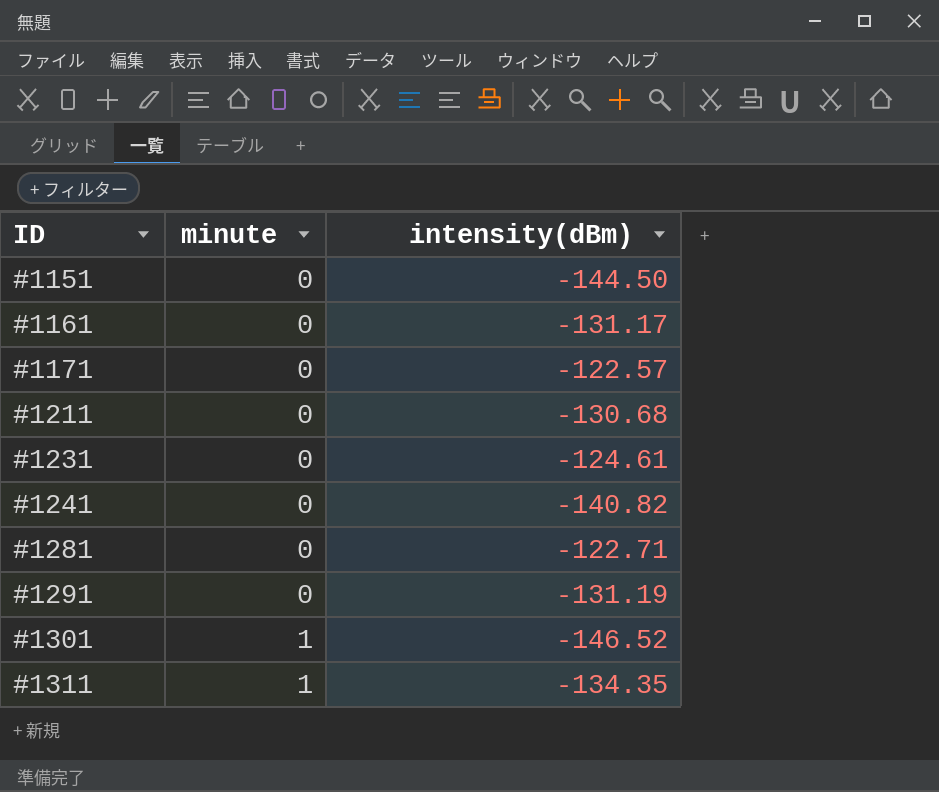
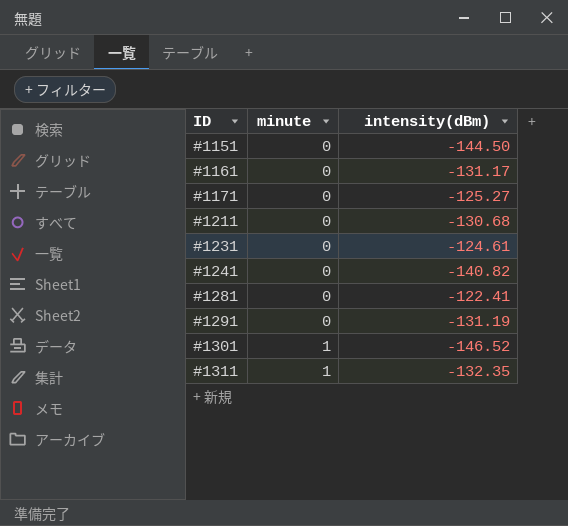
#1171 | intensity(dBm): -122.57 -> -125.27
#1281 | intensity(dBm): -122.71 -> -122.41
#1311 | intensity(dBm): -134.35 -> -132.35

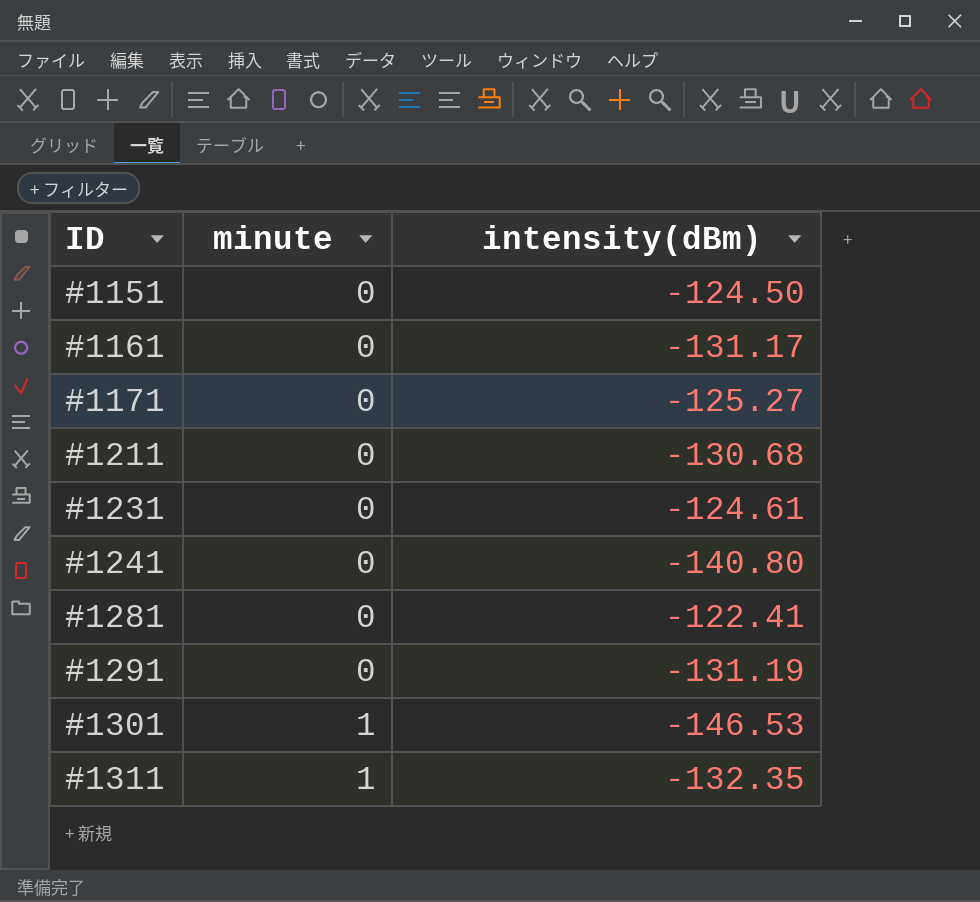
#1151 | intensity(dBm): -144.50 -> -124.50
#1241 | intensity(dBm): -140.82 -> -140.80
#1301 | intensity(dBm): -146.52 -> -146.53

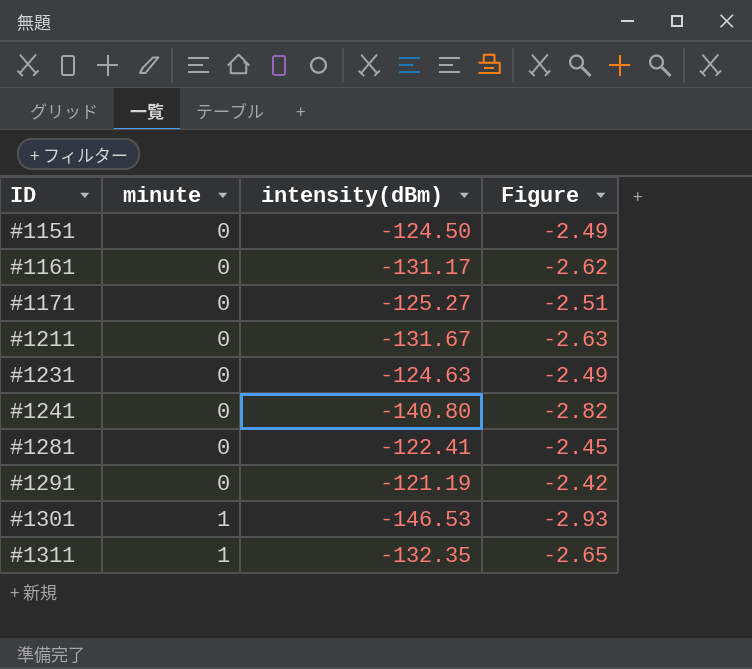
column Figure | formula: none -> [intensity(dBm)] * 0.02
#1211 | intensity(dBm): -130.68 -> -131.67
#1231 | intensity(dBm): -124.61 -> -124.63
#1291 | intensity(dBm): -131.19 -> -121.19

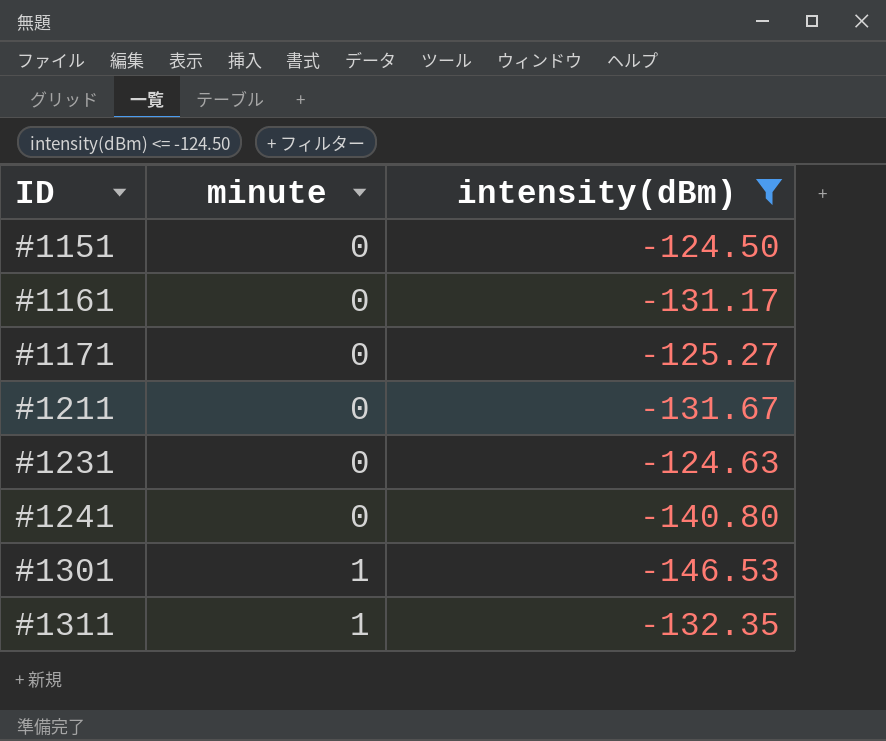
filter: none -> intensity(dBm) <= -124.50
column Figure | formula: [intensity(dBm)] * 0.02 -> none

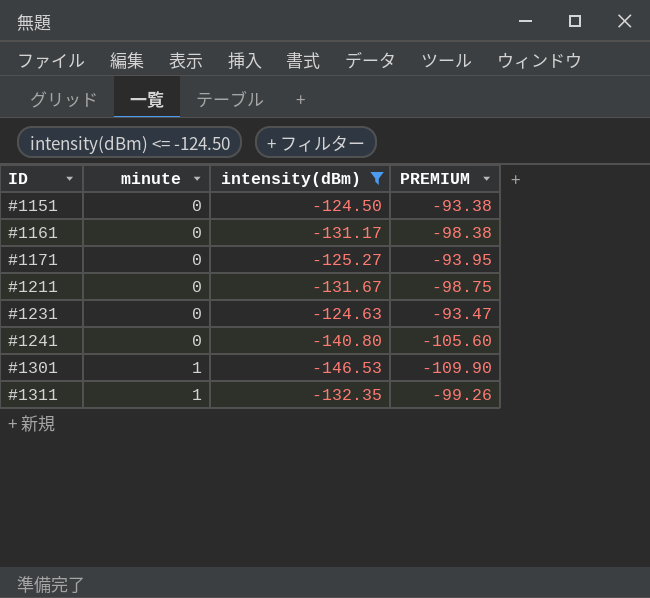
column PREMIUM | formula: none -> [intensity(dBm)] * 0.75

